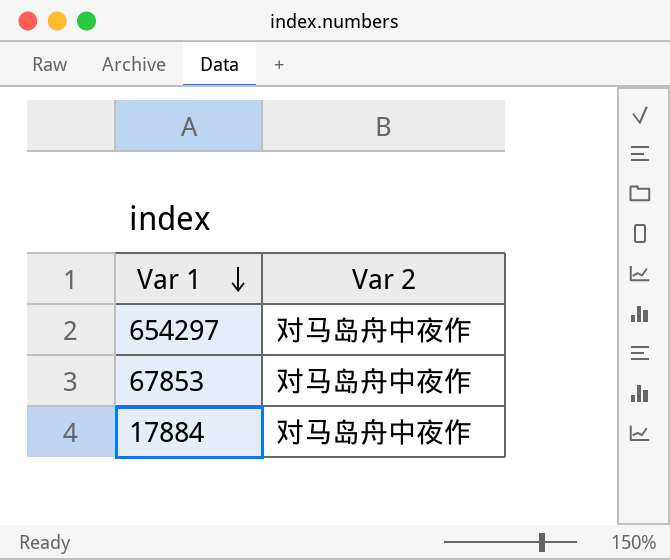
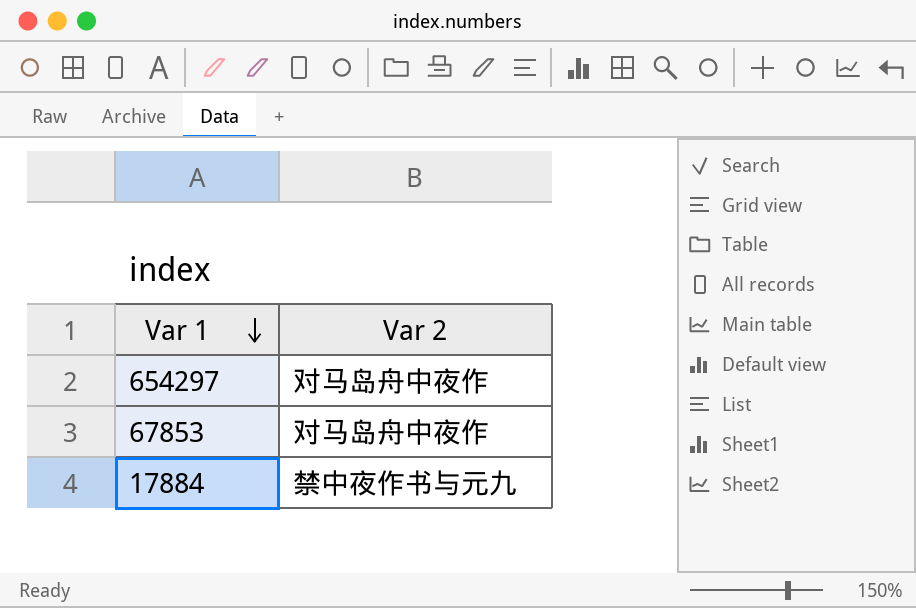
17884 | Var 2: 对马岛舟中夜作 -> 禁中夜作书与元九

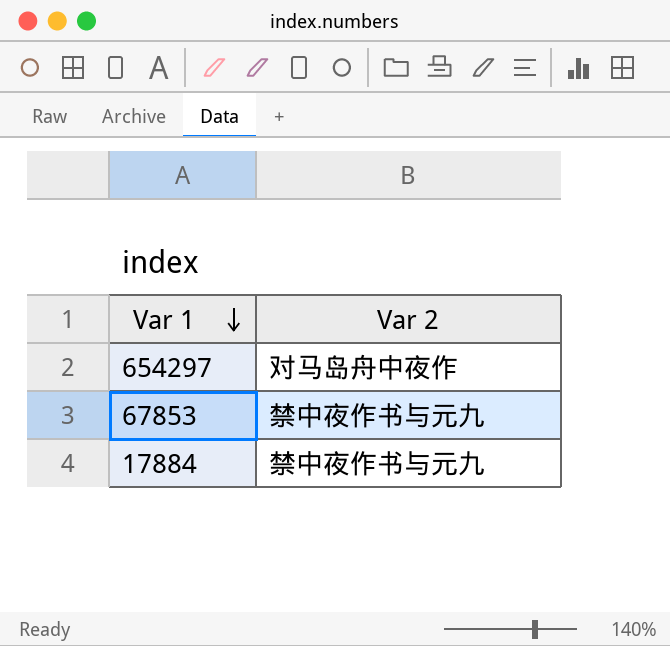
67853 | Var 2: 对马岛舟中夜作 -> 禁中夜作书与元九

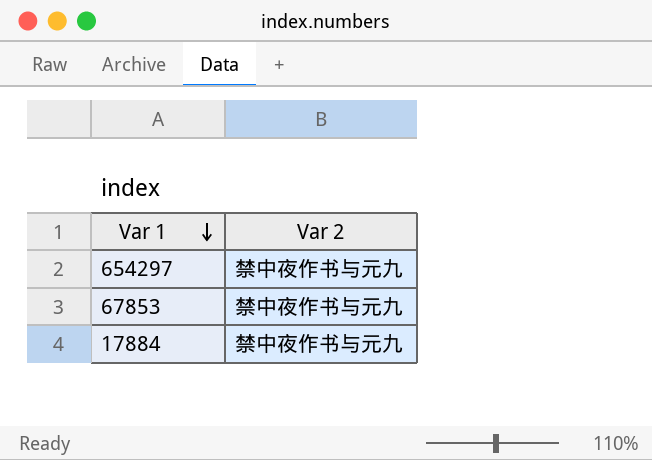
654297 | Var 2: 对马岛舟中夜作 -> 禁中夜作书与元九

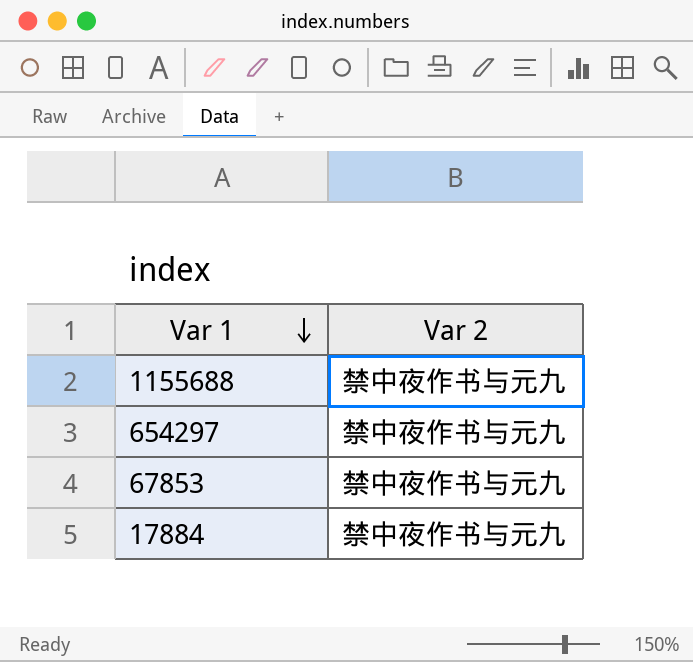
row 1155688: none -> 禁中夜作书与元九

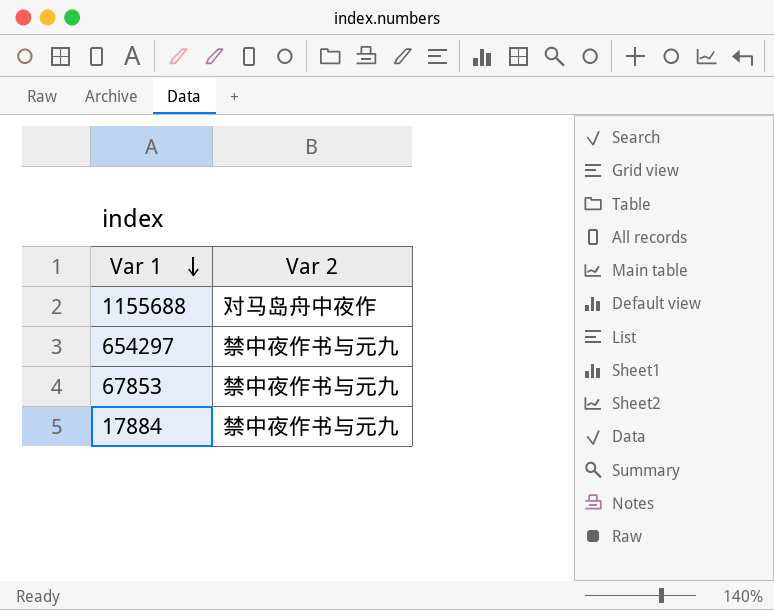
1155688 | Var 2: 禁中夜作书与元九 -> 对马岛舟中夜作

